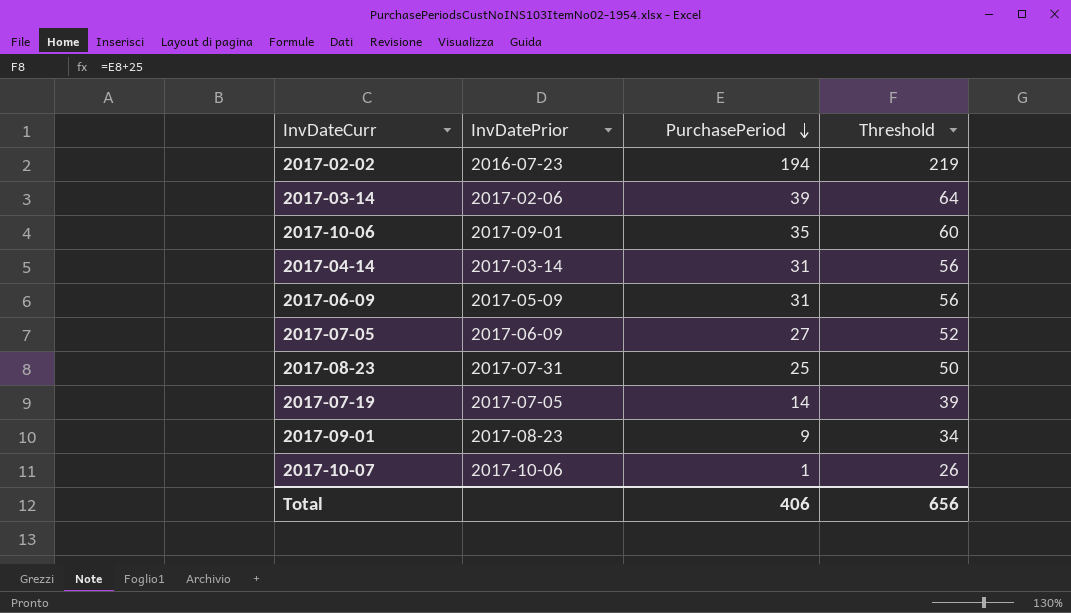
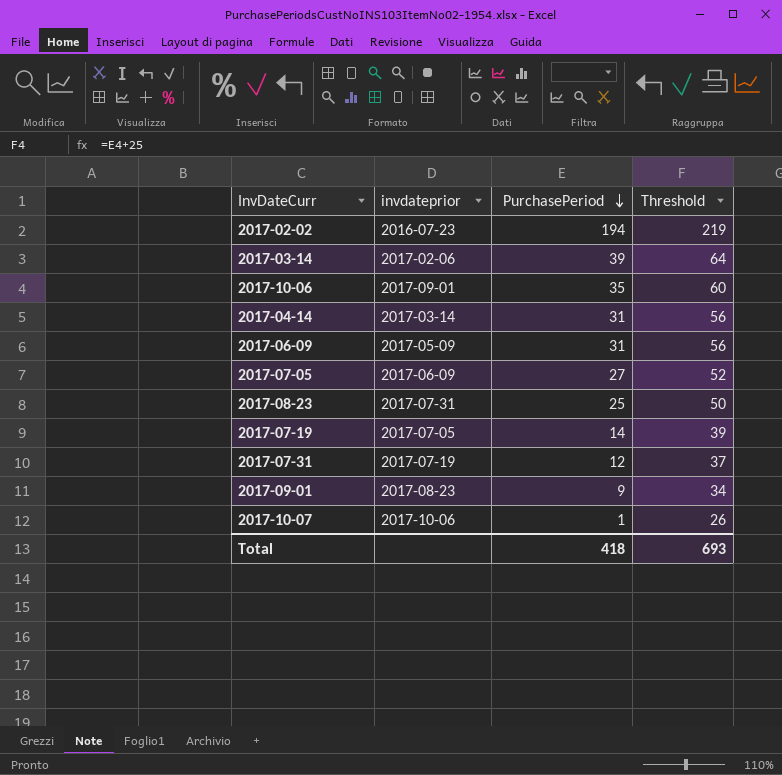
column name: InvDatePrior -> invdateprior
row 2017-07-31: none -> 2017-07-19 | 12 | 37
Total | PurchasePeriod: 406 -> 418
Total | Threshold: 656 -> 693

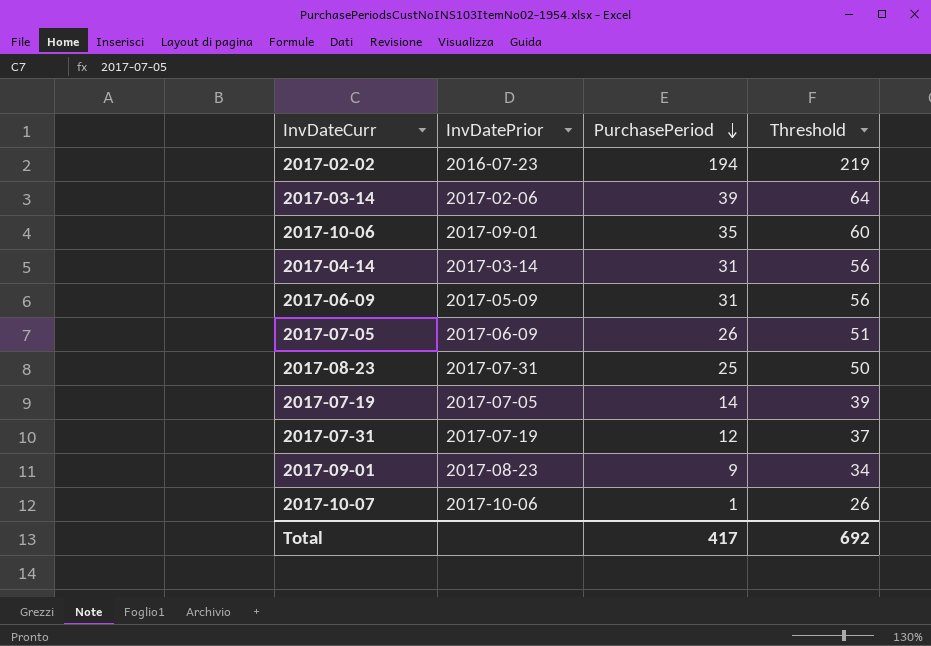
column name: invdateprior -> InvDatePrior
2017-07-05 | PurchasePeriod: 27 -> 26
2017-07-05 | Threshold: 52 -> 51
Total | PurchasePeriod: 418 -> 417
Total | Threshold: 693 -> 692

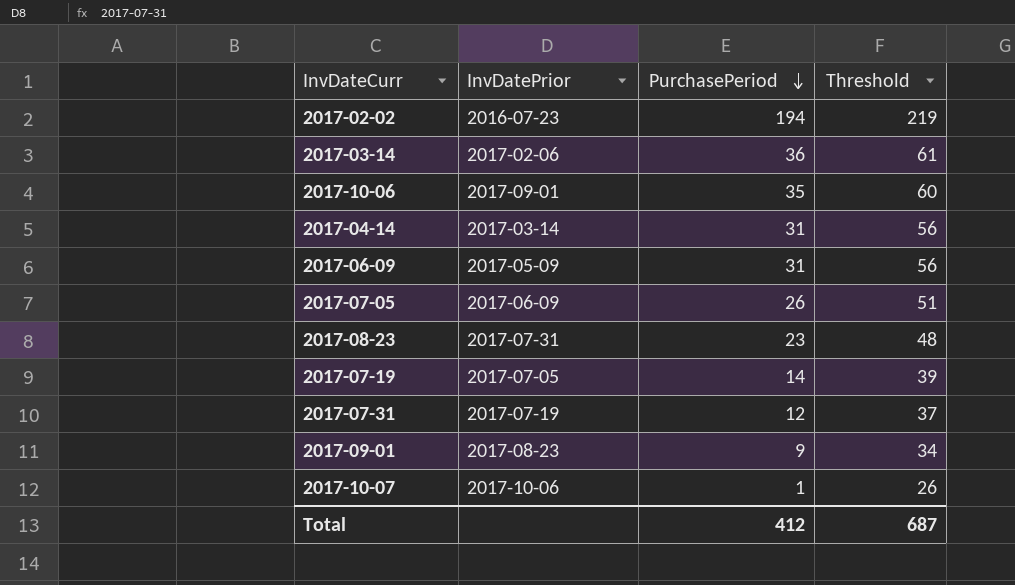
2017-03-14 | PurchasePeriod: 39 -> 36
2017-03-14 | Threshold: 64 -> 61
2017-08-23 | PurchasePeriod: 25 -> 23
2017-08-23 | Threshold: 50 -> 48
Total | PurchasePeriod: 417 -> 412
Total | Threshold: 692 -> 687

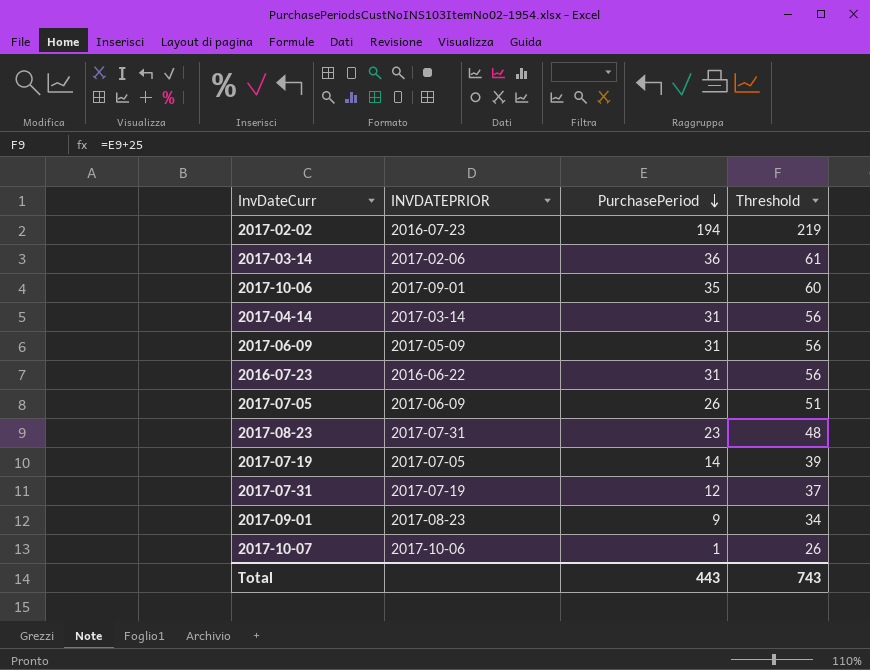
column name: InvDatePrior -> INVDATEPRIOR
row 2016-07-23: none -> 2016-06-22 | 31 | 56
Total | PurchasePeriod: 412 -> 443
Total | Threshold: 687 -> 743

